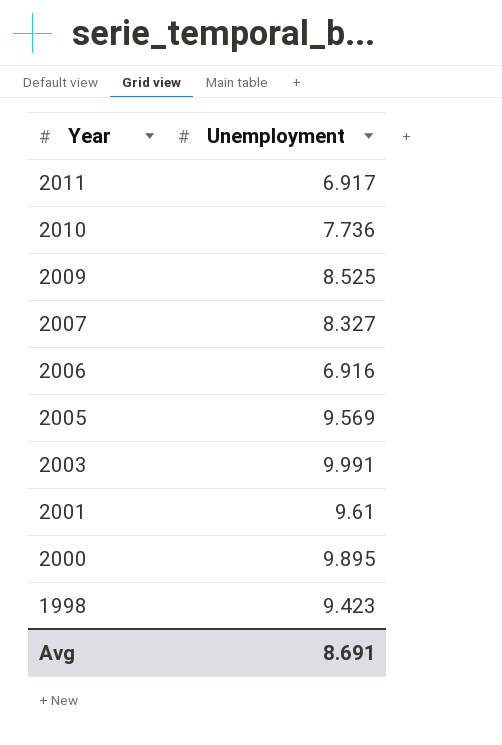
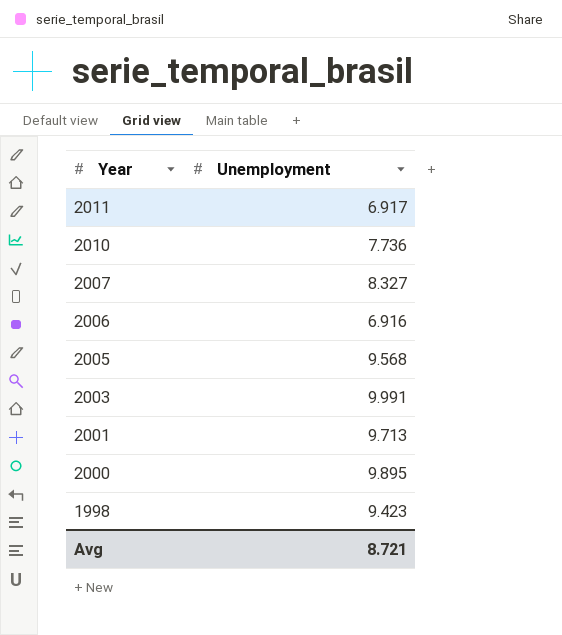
row 2009: 8.525 -> none
2005 | Unemployment: 9.569 -> 9.568
2001 | Unemployment: 9.61 -> 9.713
Avg | Unemployment: 8.691 -> 8.721

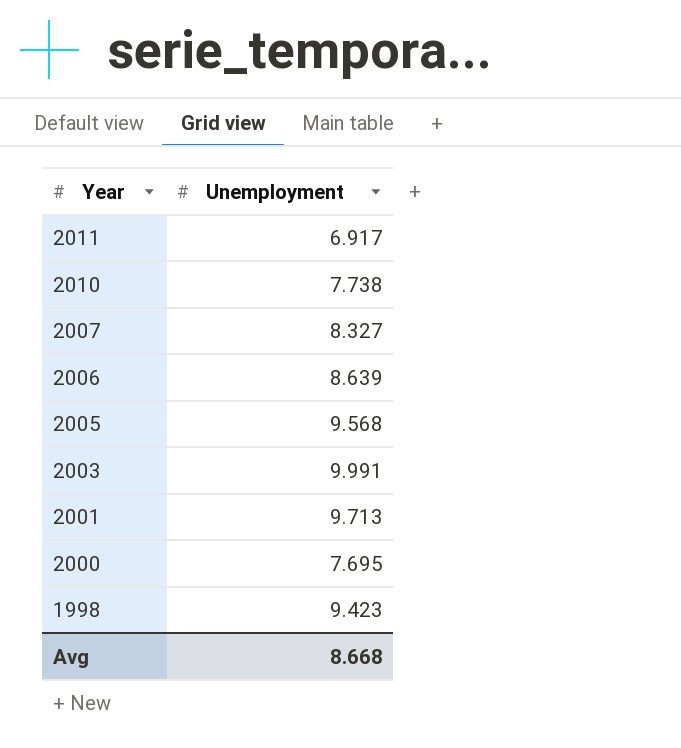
2010 | Unemployment: 7.736 -> 7.738
2006 | Unemployment: 6.916 -> 8.639
2000 | Unemployment: 9.895 -> 7.695
Avg | Unemployment: 8.721 -> 8.668

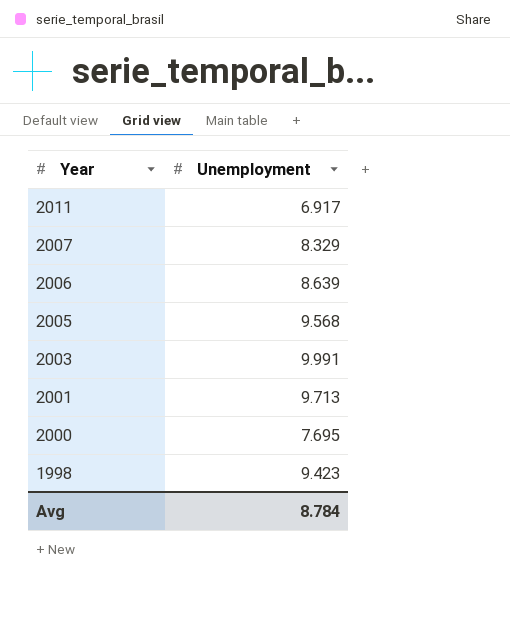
row 2010: 7.738 -> none
2007 | Unemployment: 8.327 -> 8.329
Avg | Unemployment: 8.668 -> 8.784

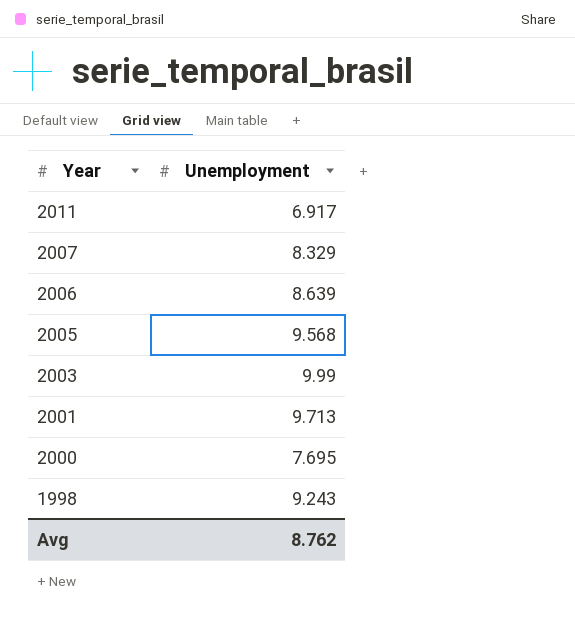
2003 | Unemployment: 9.991 -> 9.99
1998 | Unemployment: 9.423 -> 9.243
Avg | Unemployment: 8.784 -> 8.762

